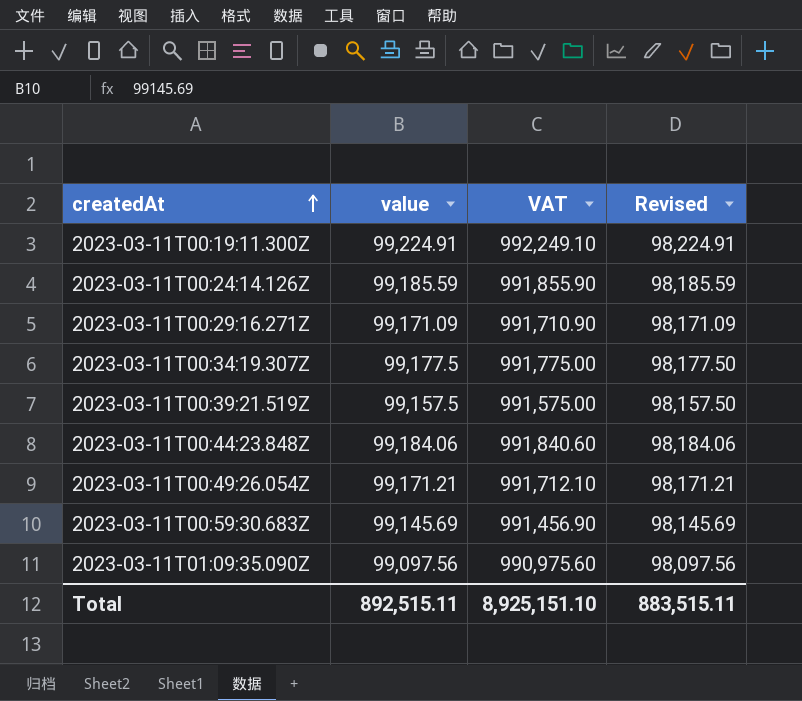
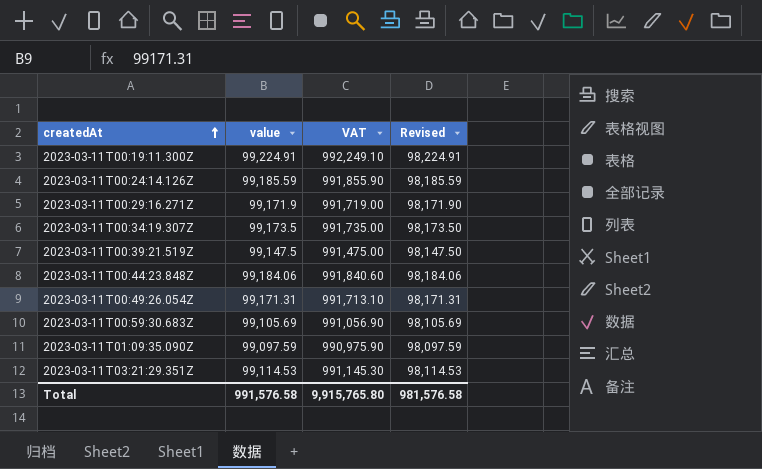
2023-03-11T00:29:16.271Z | value: 99,171.09 -> 99,171.9
2023-03-11T00:29:16.271Z | VAT: 991,710.90 -> 991,719.00
2023-03-11T00:29:16.271Z | Revised: 98,171.09 -> 98,171.90
2023-03-11T00:34:19.307Z | value: 99,177.5 -> 99,173.5
2023-03-11T00:34:19.307Z | VAT: 991,775.00 -> 991,735.00
2023-03-11T00:34:19.307Z | Revised: 98,177.50 -> 98,173.50
2023-03-11T00:39:21.519Z | value: 99,157.5 -> 99,147.5
2023-03-11T00:39:21.519Z | VAT: 991,575.00 -> 991,475.00
2023-03-11T00:39:21.519Z | Revised: 98,157.50 -> 98,147.50
2023-03-11T00:49:26.054Z | value: 99,171.21 -> 99,171.31
2023-03-11T00:49:26.054Z | VAT: 991,712.10 -> 991,713.10
2023-03-11T00:49:26.054Z | Revised: 98,171.21 -> 98,171.31
2023-03-11T00:59:30.683Z | value: 99,145.69 -> 99,105.69
2023-03-11T00:59:30.683Z | VAT: 991,456.90 -> 991,056.90
2023-03-11T00:59:30.683Z | Revised: 98,145.69 -> 98,105.69
2023-03-11T01:09:35.090Z | value: 99,097.56 -> 99,097.59
2023-03-11T01:09:35.090Z | VAT: 990,975.60 -> 990,975.90
2023-03-11T01:09:35.090Z | Revised: 98,097.56 -> 98,097.59
row 2023-03-11T03:21:29.351Z: none -> 99,114.53 | 991,145.30 | 98,114.53
Total | value: 892,515.11 -> 991,576.58
Total | VAT: 8,925,151.10 -> 9,915,765.80
Total | Revised: 883,515.11 -> 981,576.58

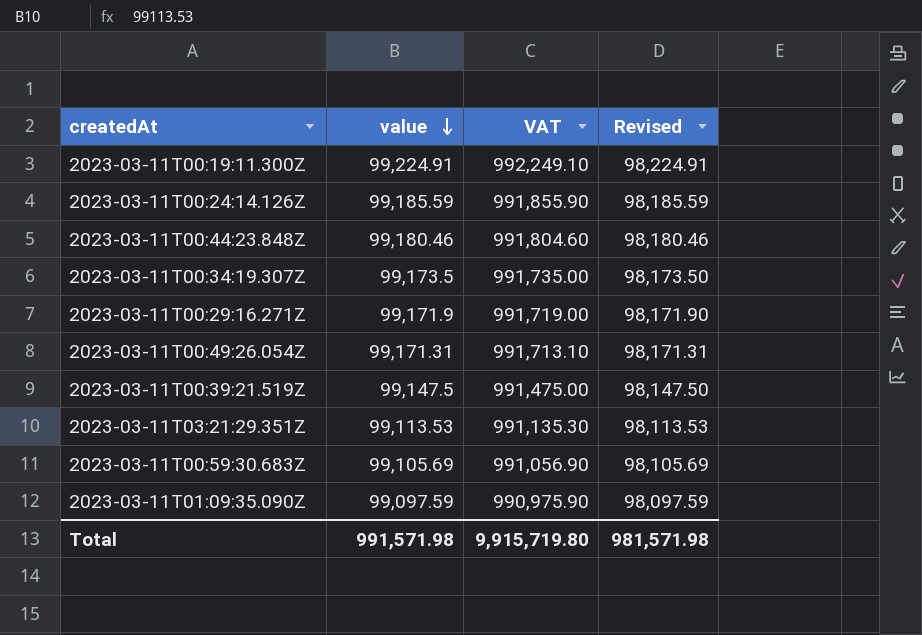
row order: createdAt ascending -> value descending
2023-03-11T00:44:23.848Z | value: 99,184.06 -> 99,180.46
2023-03-11T00:44:23.848Z | VAT: 991,840.60 -> 991,804.60
2023-03-11T00:44:23.848Z | Revised: 98,184.06 -> 98,180.46
2023-03-11T03:21:29.351Z | value: 99,114.53 -> 99,113.53
2023-03-11T03:21:29.351Z | VAT: 991,145.30 -> 991,135.30
2023-03-11T03:21:29.351Z | Revised: 98,114.53 -> 98,113.53
Total | value: 991,576.58 -> 991,571.98
Total | VAT: 9,915,765.80 -> 9,915,719.80
Total | Revised: 981,576.58 -> 981,571.98

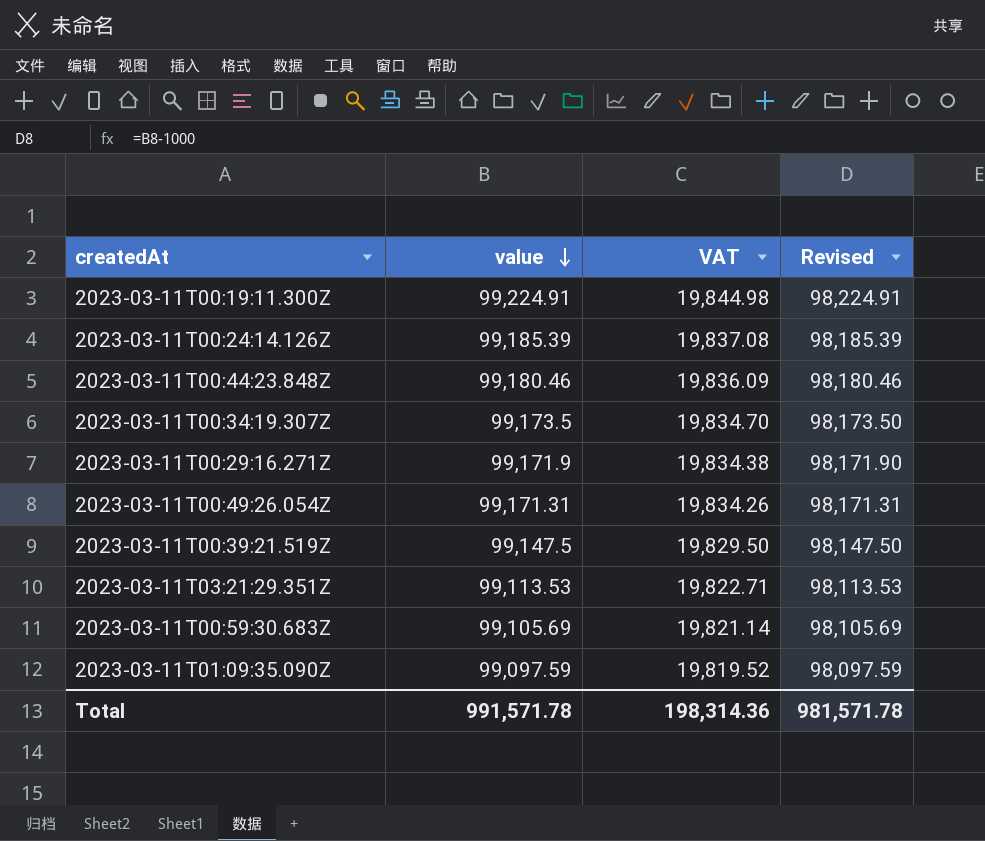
column VAT | formula: [value] * 10 -> [value] * 0.2
2023-03-11T00:24:14.126Z | value: 99,185.59 -> 99,185.39
2023-03-11T00:24:14.126Z | Revised: 98,185.59 -> 98,185.39
Total | value: 991,571.98 -> 991,571.78
Total | VAT: 9,915,719.80 -> 198,314.36
Total | Revised: 981,571.98 -> 981,571.78

